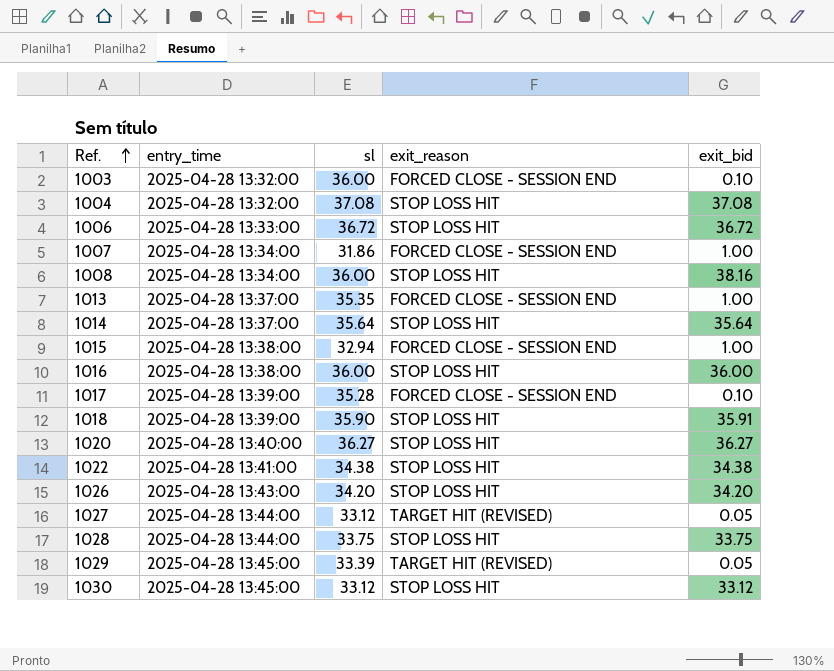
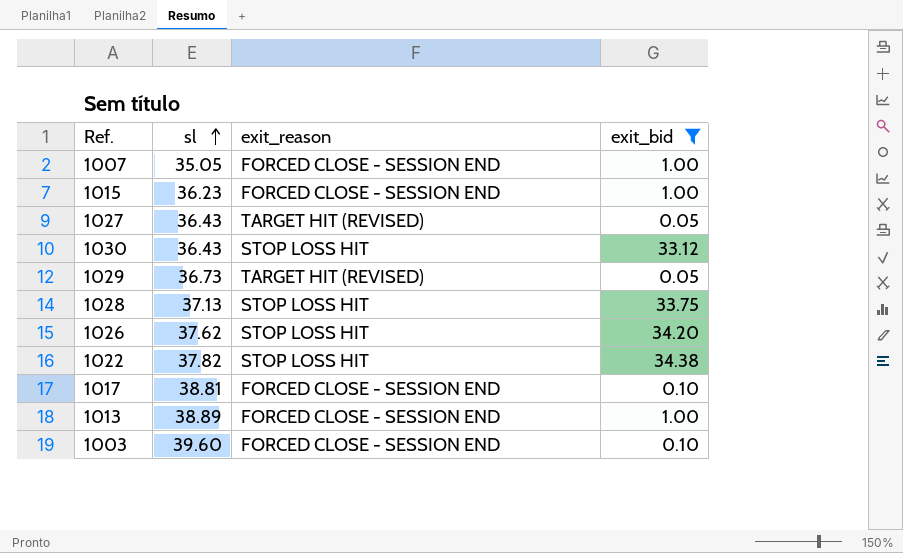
filter: none -> exit_bid <= 34.38
row order: Ref. ascending -> sl ascending
column entry_time | position: 2 -> none
1007 | sl: 31.86 -> 35.05
1015 | sl: 32.94 -> 36.23
1027 | sl: 33.12 -> 36.43
1030 | sl: 33.12 -> 36.43
1029 | sl: 33.39 -> 36.73
1028 | sl: 33.75 -> 37.13
1026 | sl: 34.20 -> 37.62
1022 | sl: 34.38 -> 37.82
1017 | sl: 35.28 -> 38.81
1013 | sl: 35.35 -> 38.89
1003 | sl: 36.00 -> 39.60

